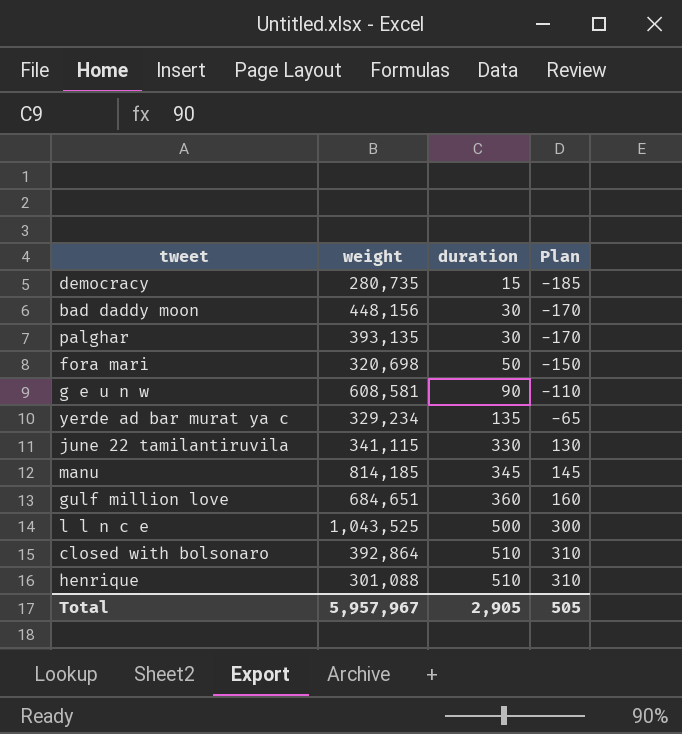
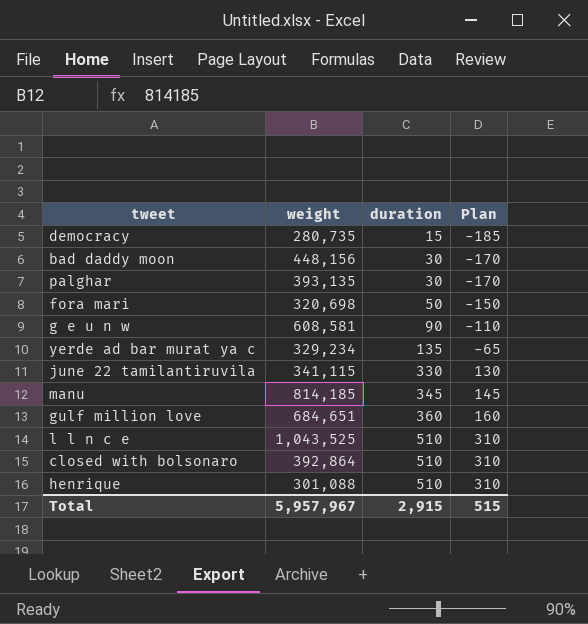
l l n c e | duration: 500 -> 510
l l n c e | Plan: 300 -> 310
Total | duration: 2,905 -> 2,915
Total | Plan: 505 -> 515

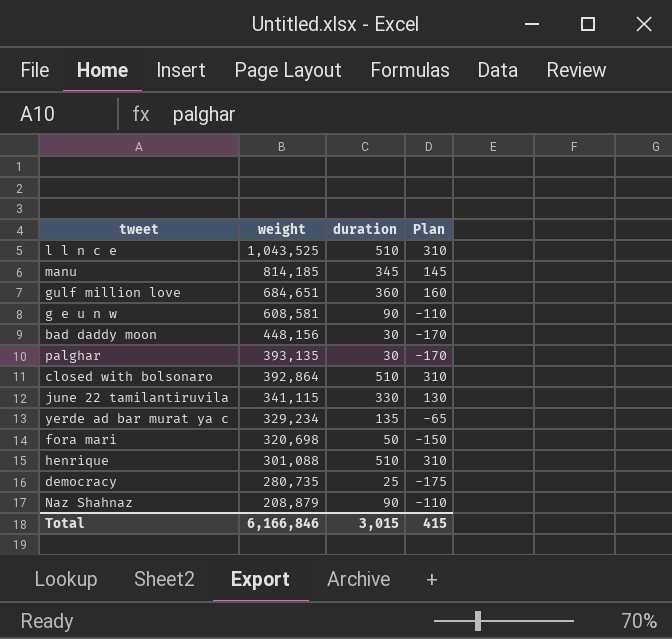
row order: duration ascending -> weight descending
democracy | duration: 15 -> 25
democracy | Plan: -185 -> -175
row Naz Shahnaz: none -> 208,879 | 90 | -110
Total | weight: 5,957,967 -> 6,166,846
Total | duration: 2,915 -> 3,015
Total | Plan: 515 -> 415

